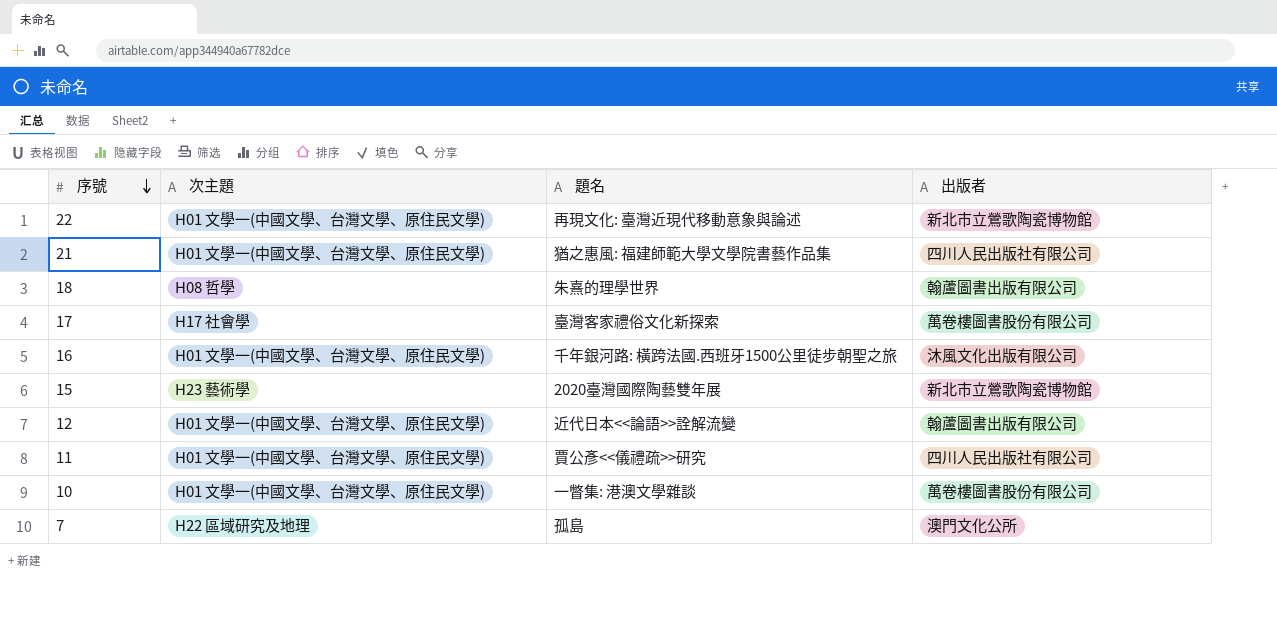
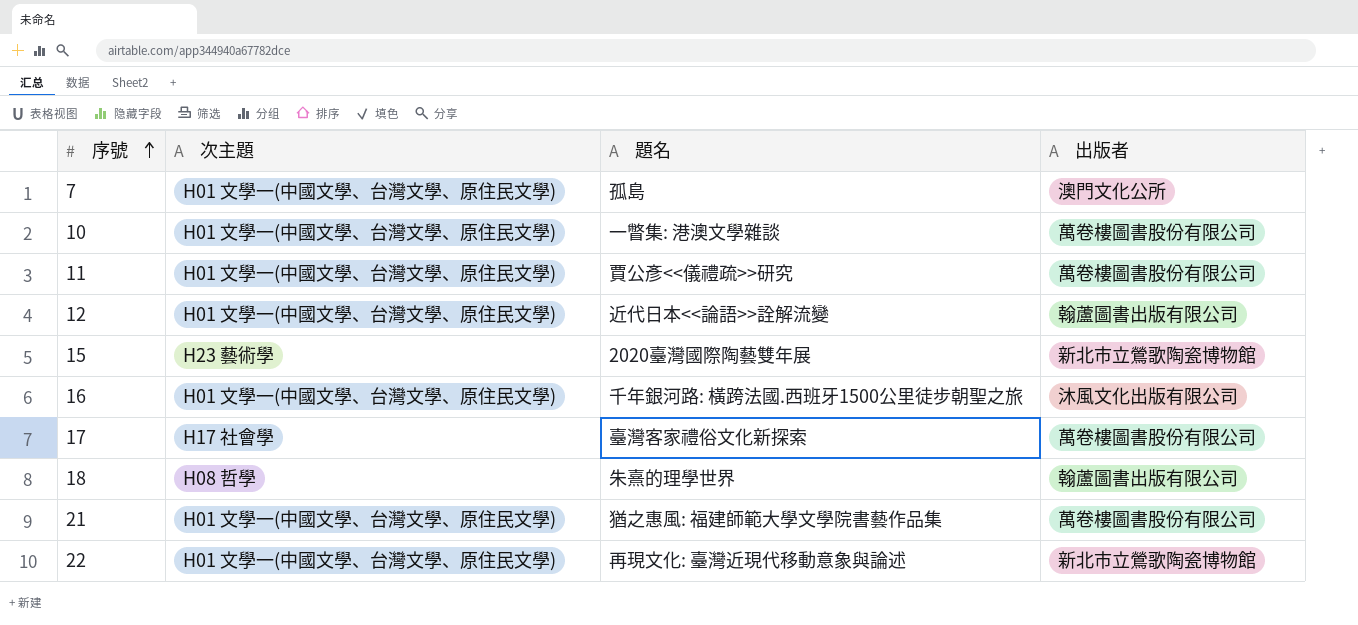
row order: 序號 descending -> 序號 ascending
7 | 次主題: H22 區域研究及地理 -> H01 文學一(中國文學、台灣文學、原住民文學)
11 | 出版者: 四川人民出版社有限公司 -> 萬卷樓圖書股份有限公司
21 | 出版者: 四川人民出版社有限公司 -> 萬卷樓圖書股份有限公司

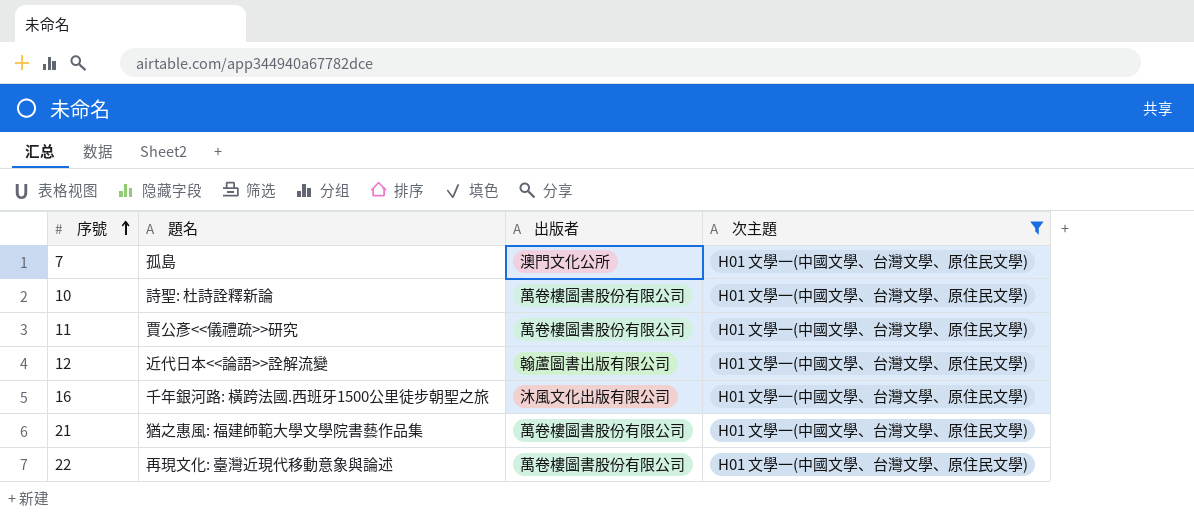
filter: none -> 次主題 = H01 文學一(中國文學、台灣文學、原住民文學)
column 次主題 | position: 2 -> 4
10 | 題名: 一瞥集: 港澳文學雜談 -> 詩聖: 杜詩詮釋新論
22 | 出版者: 新北市立鶯歌陶瓷博物館 -> 萬卷樓圖書股份有限公司

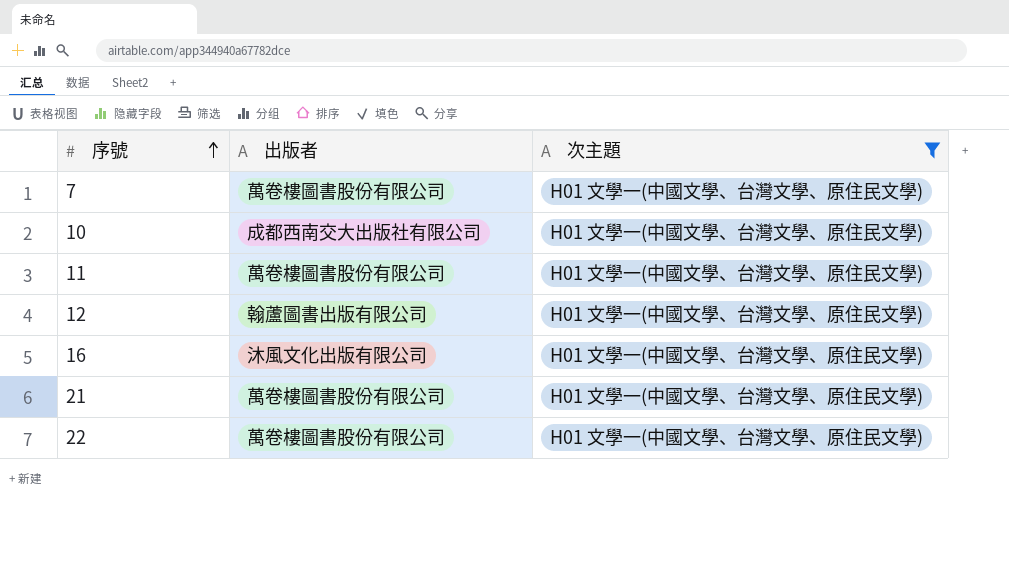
column 題名 | position: 2 -> none
7 | 出版者: 澳門文化公所 -> 萬卷樓圖書股份有限公司
10 | 出版者: 萬卷樓圖書股份有限公司 -> 成都西南交大出版社有限公司

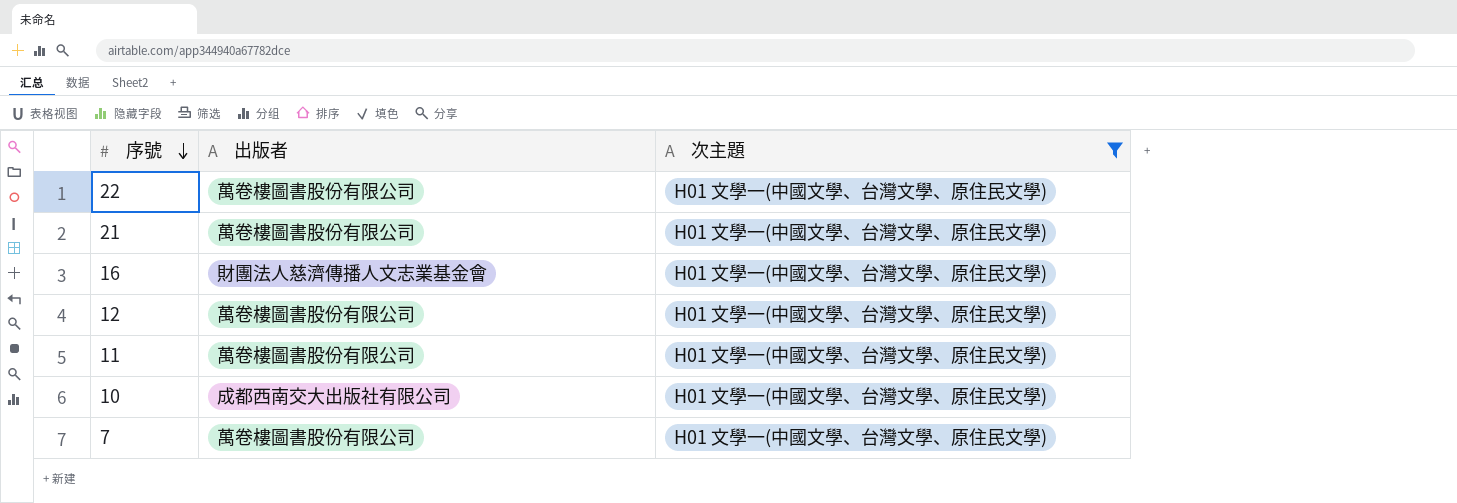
row order: 序號 ascending -> 序號 descending
16 | 出版者: 沐風文化出版有限公司 -> 財團法人慈濟傳播人文志業基金會
12 | 出版者: 翰蘆圖書出版有限公司 -> 萬卷樓圖書股份有限公司

